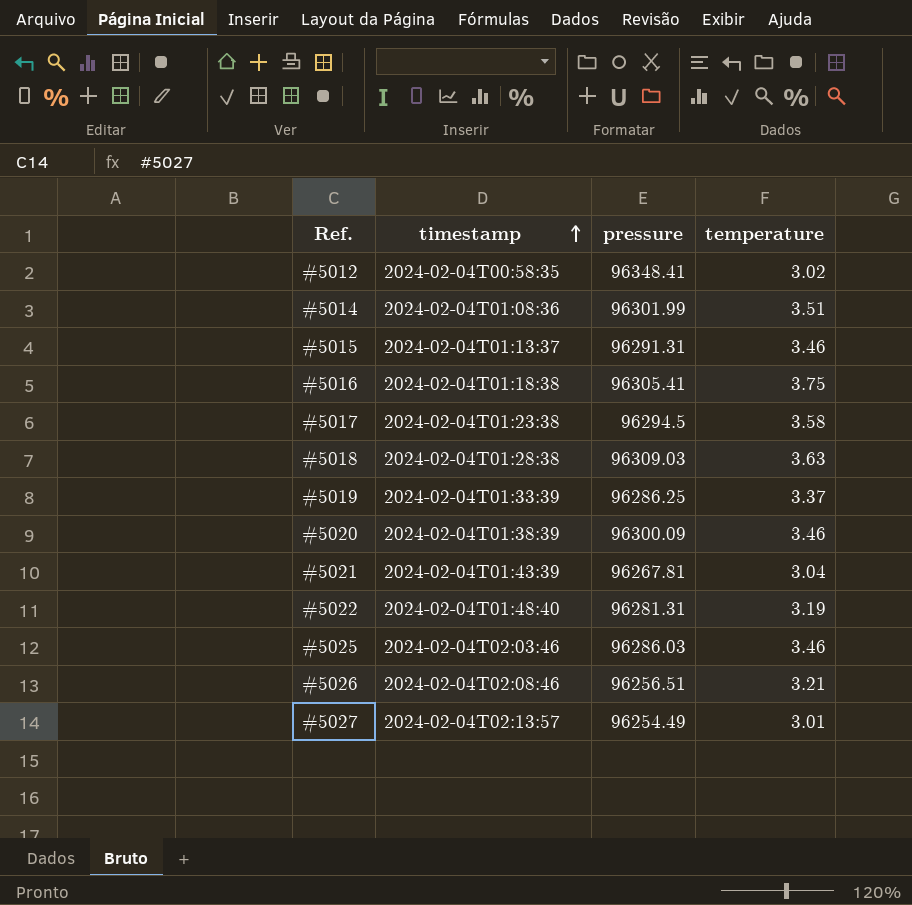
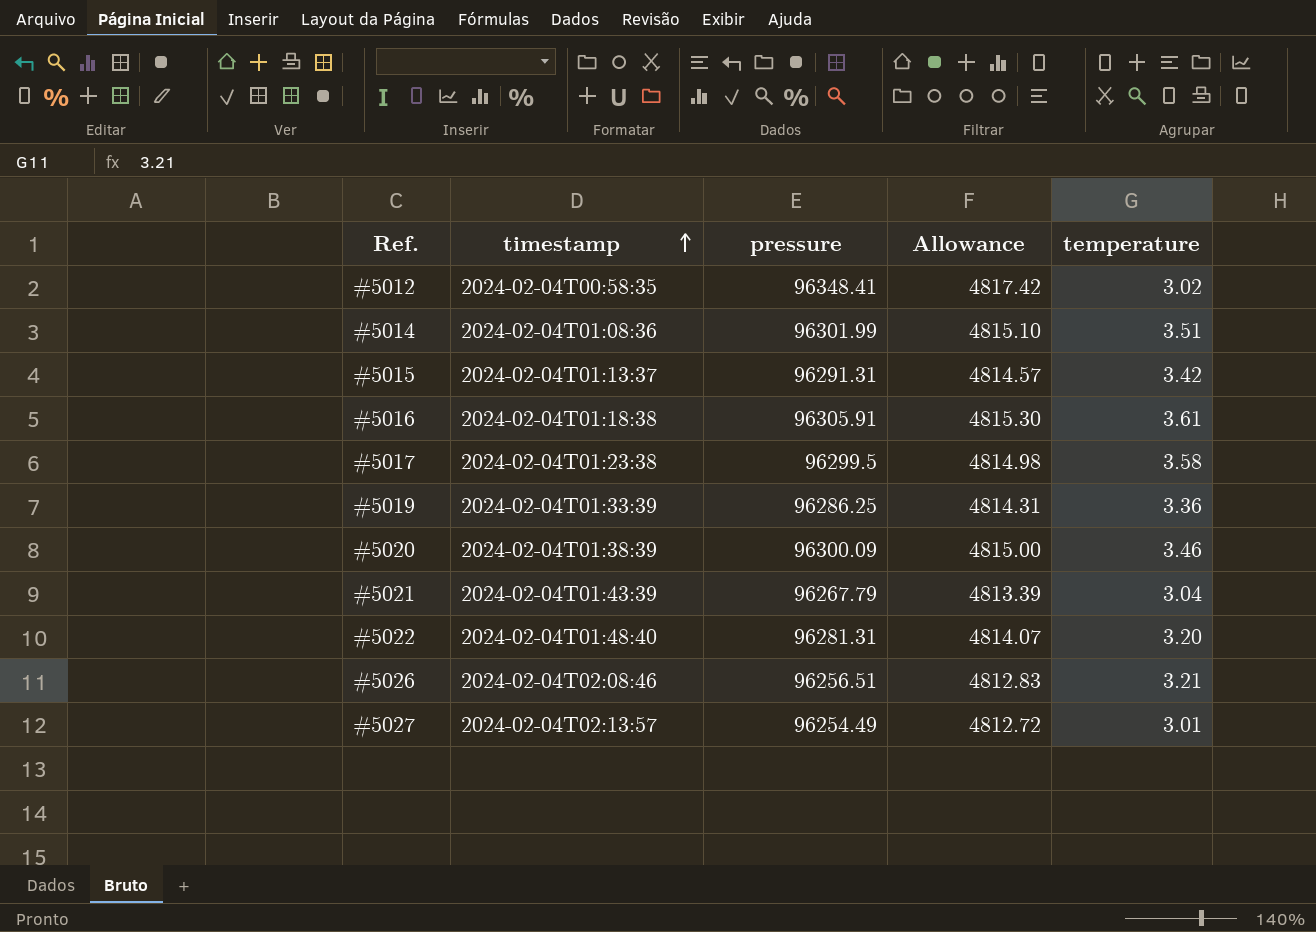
column Allowance | formula: none -> [pressure] * 0.05
row #5018: 2024-02-04T01:28:38 | 96309.03 | 3.63 -> none
row #5025: 2024-02-04T02:03:46 | 96286.03 | 3.46 -> none
#5015 | temperature: 3.46 -> 3.42
#5016 | pressure: 96305.41 -> 96305.91
#5016 | temperature: 3.75 -> 3.61
#5017 | pressure: 96294.5 -> 96299.5
#5019 | temperature: 3.37 -> 3.36
#5021 | pressure: 96267.81 -> 96267.79
#5022 | temperature: 3.19 -> 3.20

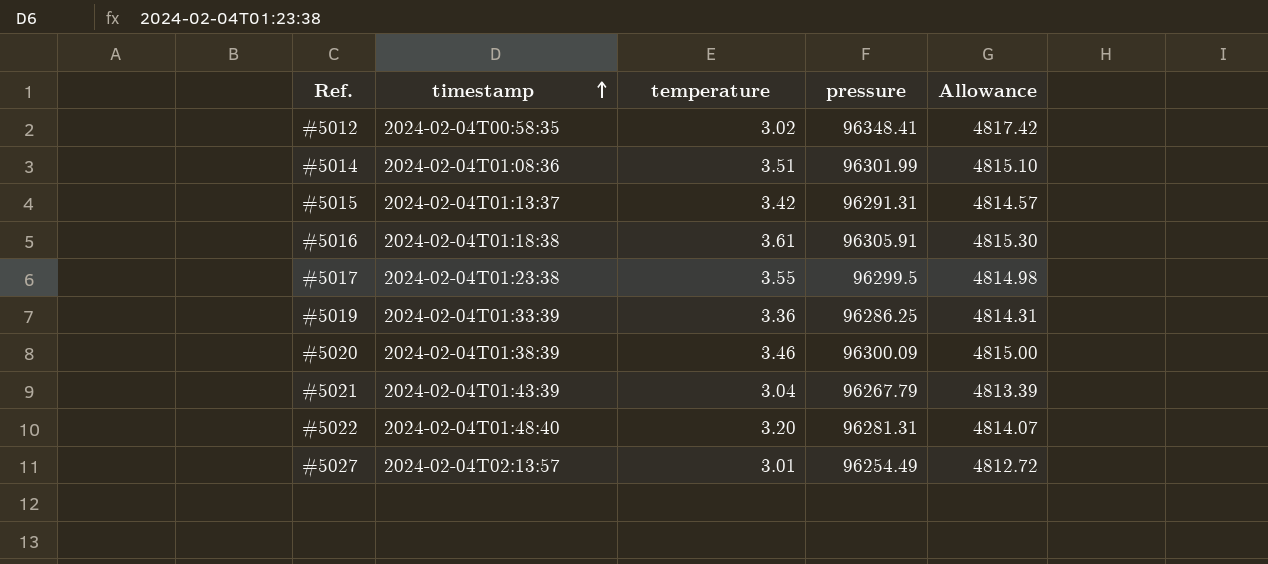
column temperature | position: 5 -> 3
row #5026: 2024-02-04T02:08:46 | 96256.51 | 4812.83 | 3.21 -> none
#5017 | temperature: 3.58 -> 3.55

